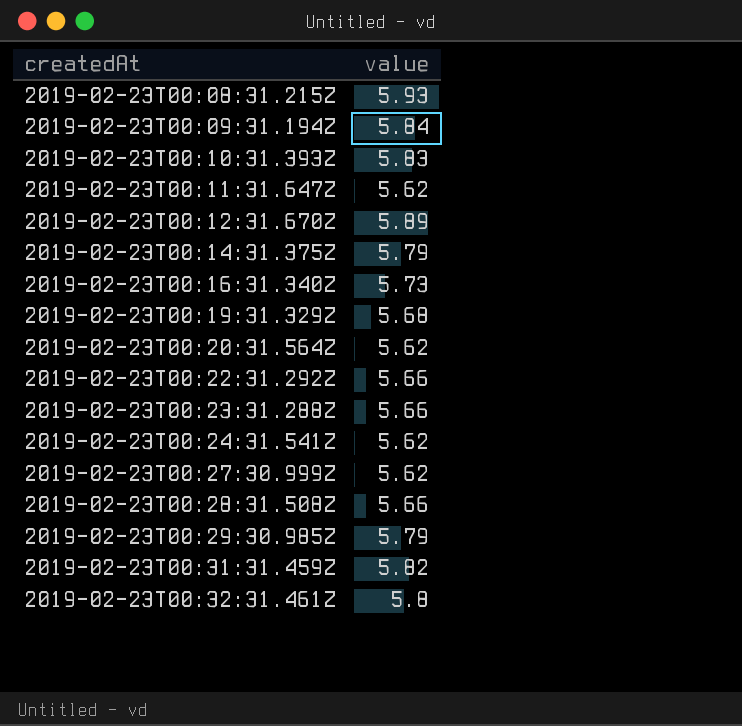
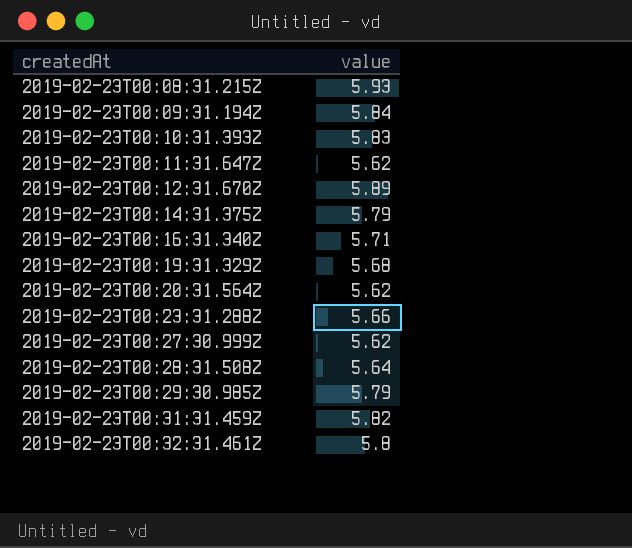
row 2019-02-23T00:22:31.292Z: 5.66 -> none
row 2019-02-23T00:24:31.541Z: 5.62 -> none
2019-02-23T00:16:31.340Z | value: 5.73 -> 5.71
2019-02-23T00:28:31.508Z | value: 5.66 -> 5.64

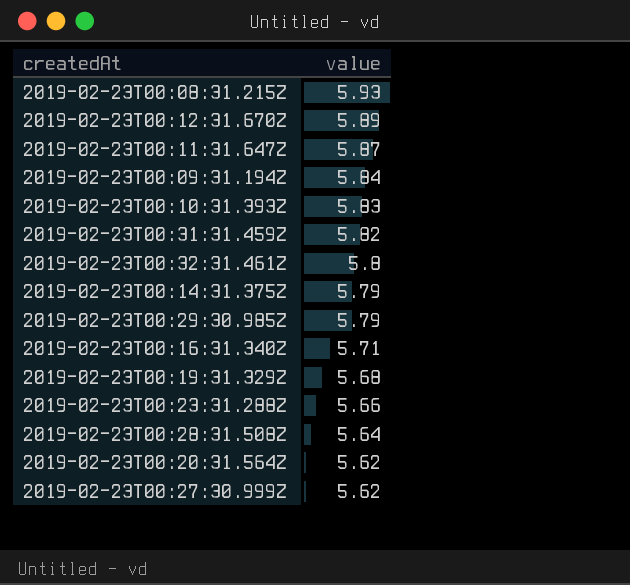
row order: createdAt ascending -> value descending
2019-02-23T00:11:31.647Z | value: 5.62 -> 5.87

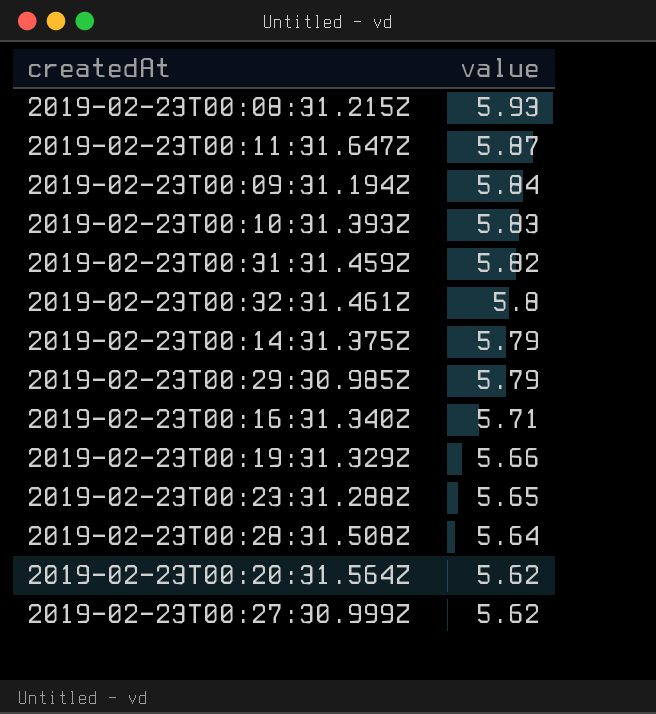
row 2019-02-23T00:12:31.670Z: 5.89 -> none
2019-02-23T00:19:31.329Z | value: 5.68 -> 5.66
2019-02-23T00:23:31.288Z | value: 5.66 -> 5.65

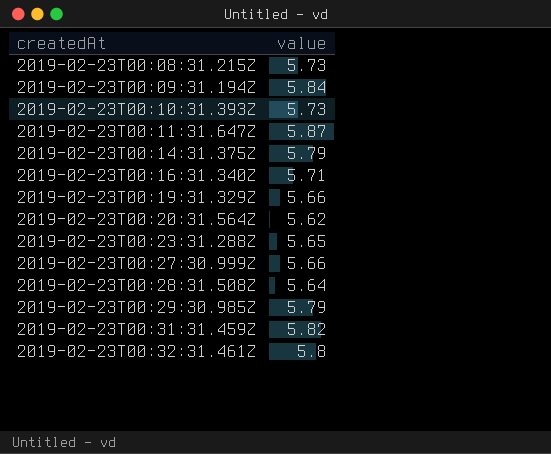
row order: value descending -> createdAt ascending
2019-02-23T00:08:31.215Z | value: 5.93 -> 5.73
2019-02-23T00:10:31.393Z | value: 5.83 -> 5.73
2019-02-23T00:27:30.999Z | value: 5.62 -> 5.66

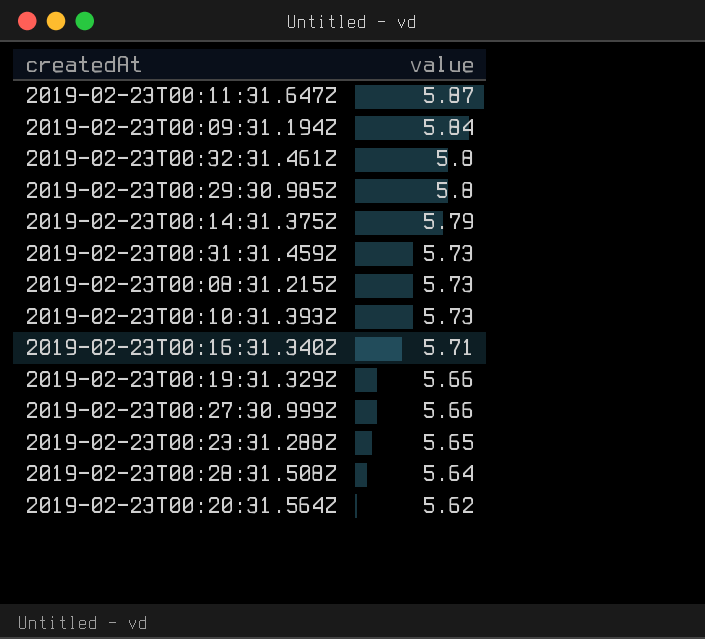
row order: createdAt ascending -> value descending
2019-02-23T00:29:30.985Z | value: 5.79 -> 5.8
2019-02-23T00:31:31.459Z | value: 5.82 -> 5.73

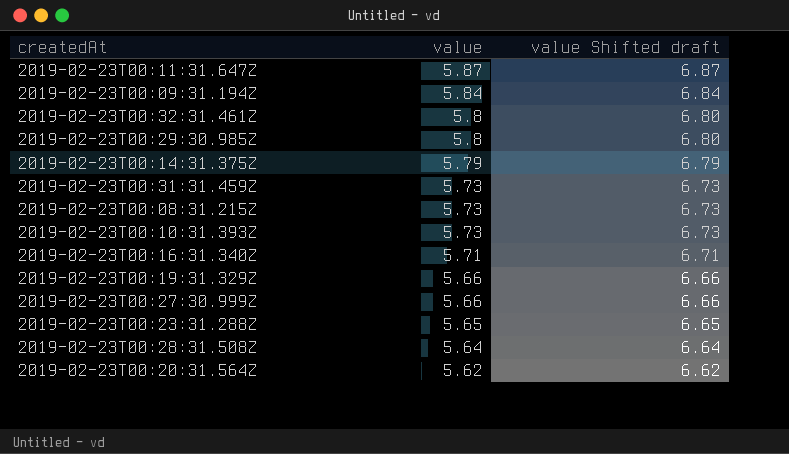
column value Shifted draft | formula: none -> [value] + 1

